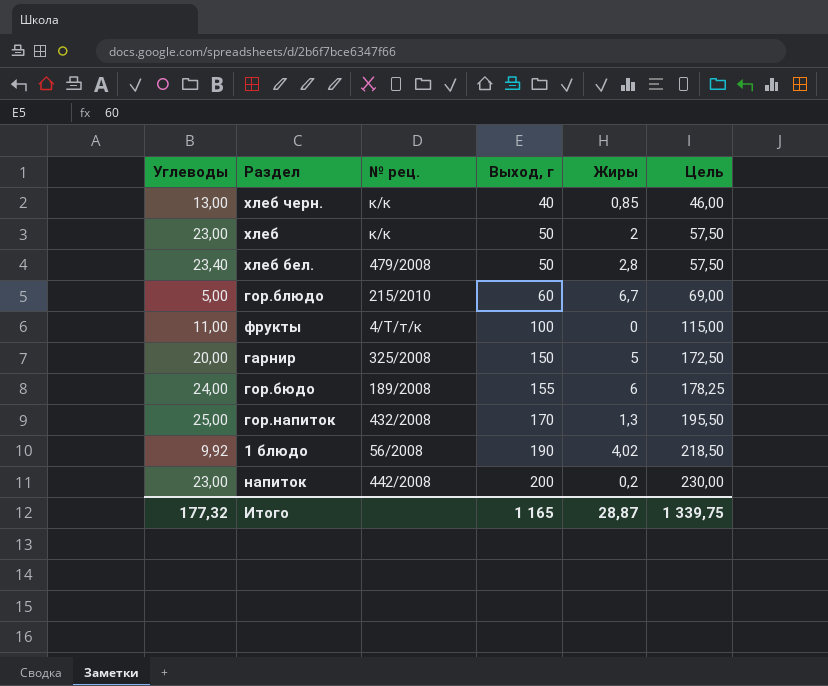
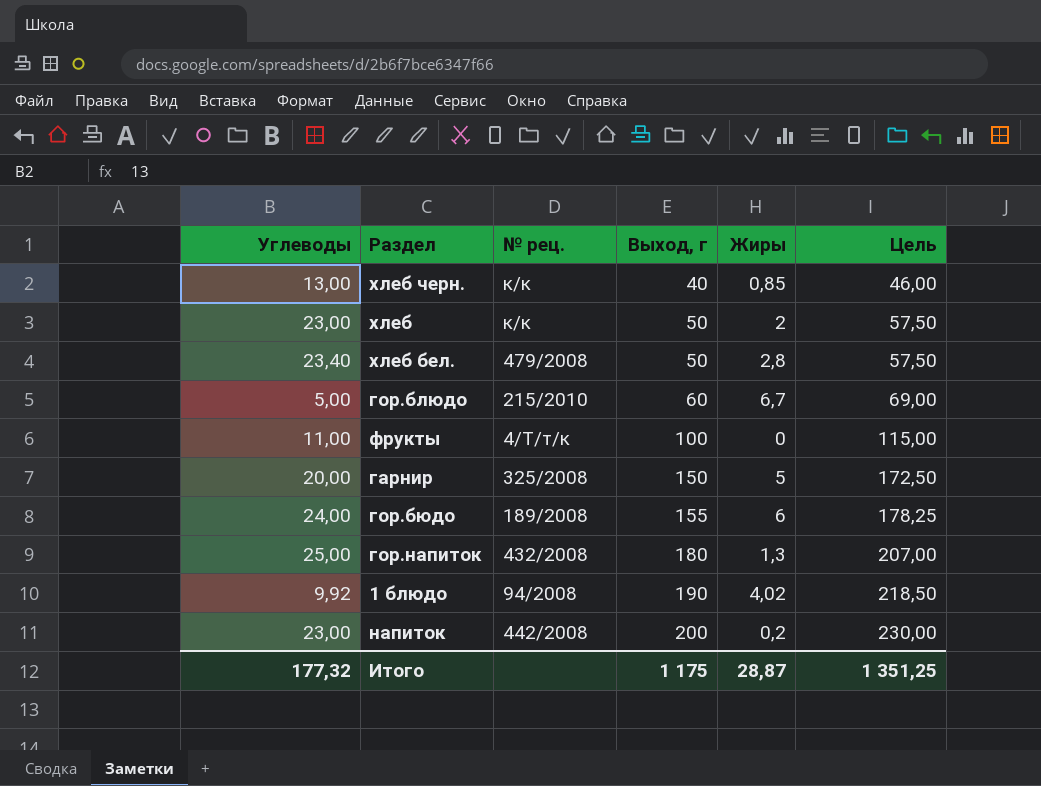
гор.напиток | Выход, г: 170 -> 180
гор.напиток | Цель: 195,50 -> 207,00
1 блюдо | № рец.: 56/2008 -> 94/2008
Итого | Выход, г: 1 165 -> 1 175
Итого | Цель: 1 339,75 -> 1 351,25

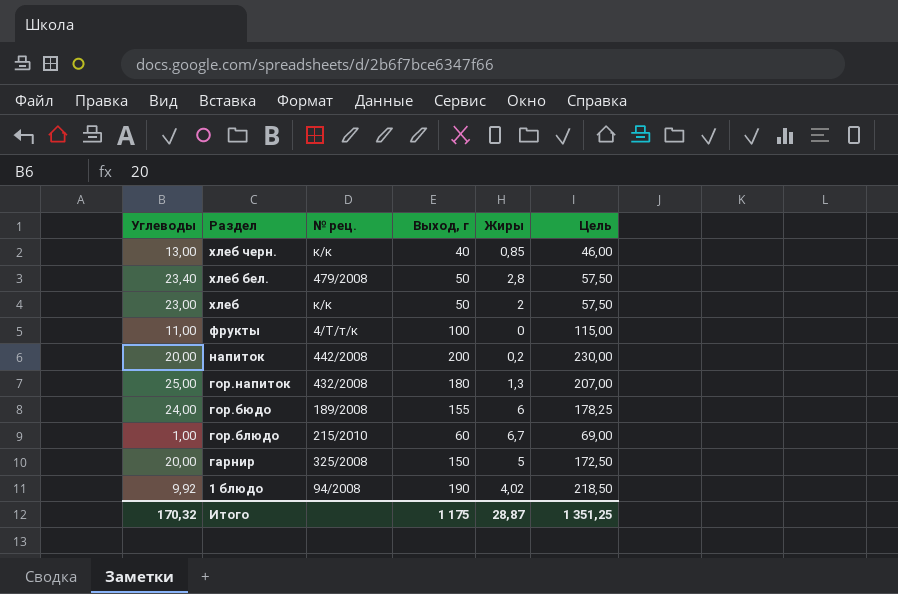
row order: Выход, г ascending -> Раздел descending
напиток | Углеводы: 23,00 -> 20,00
гор.блюдо | Углеводы: 5,00 -> 1,00
Итого | Углеводы: 177,32 -> 170,32

